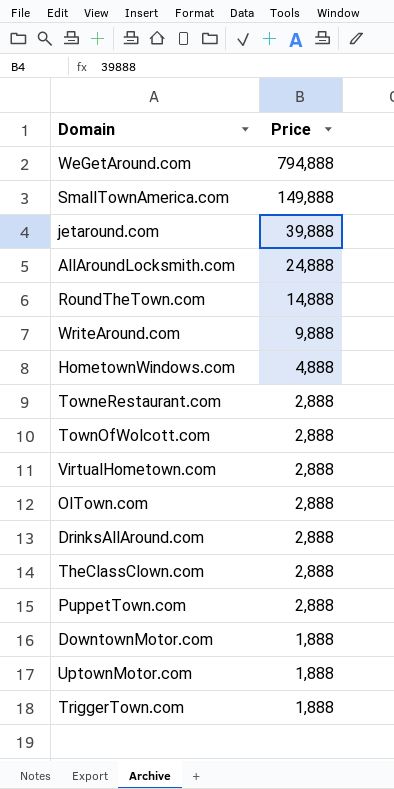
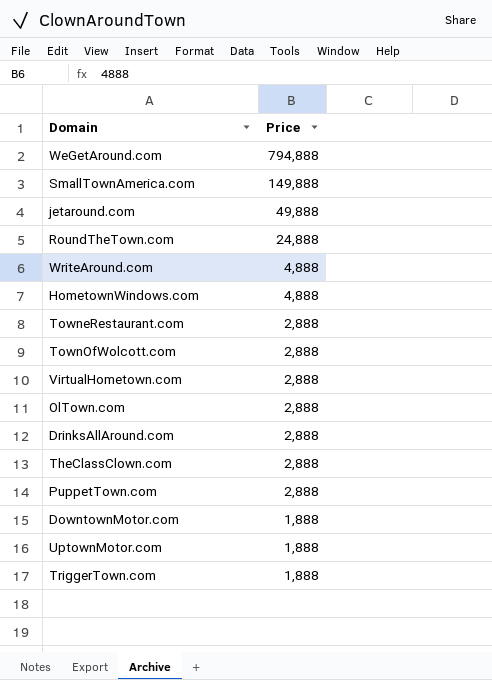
row AllAroundLocksmith.com: 24,888 -> none
jetaround.com | Price: 39,888 -> 49,888
RoundTheTown.com | Price: 14,888 -> 24,888
WriteAround.com | Price: 9,888 -> 4,888

